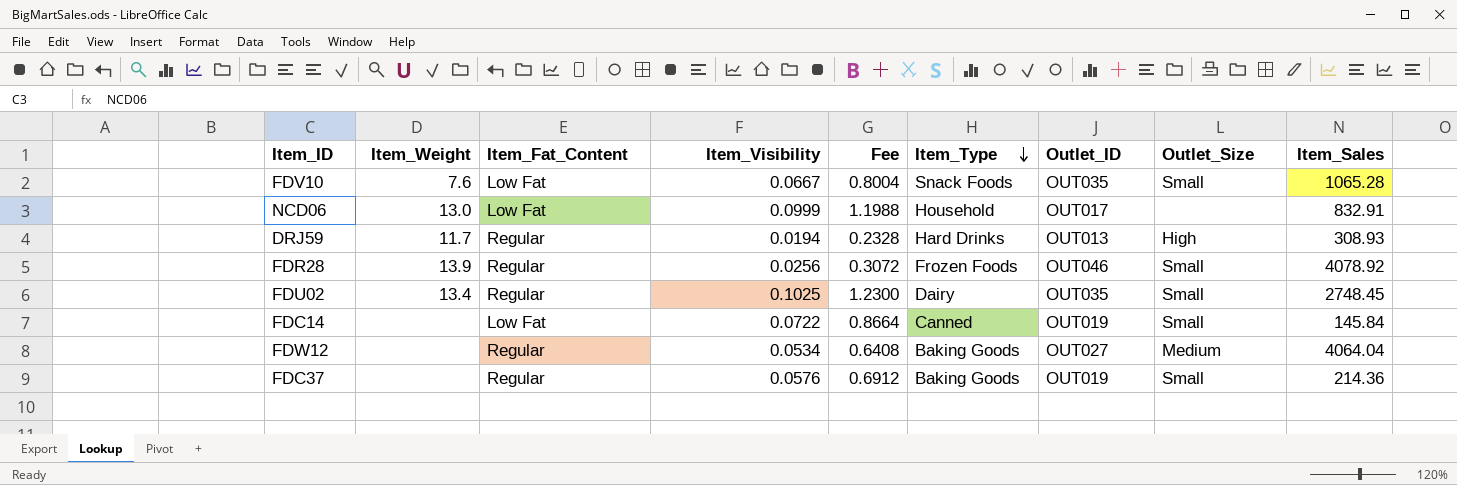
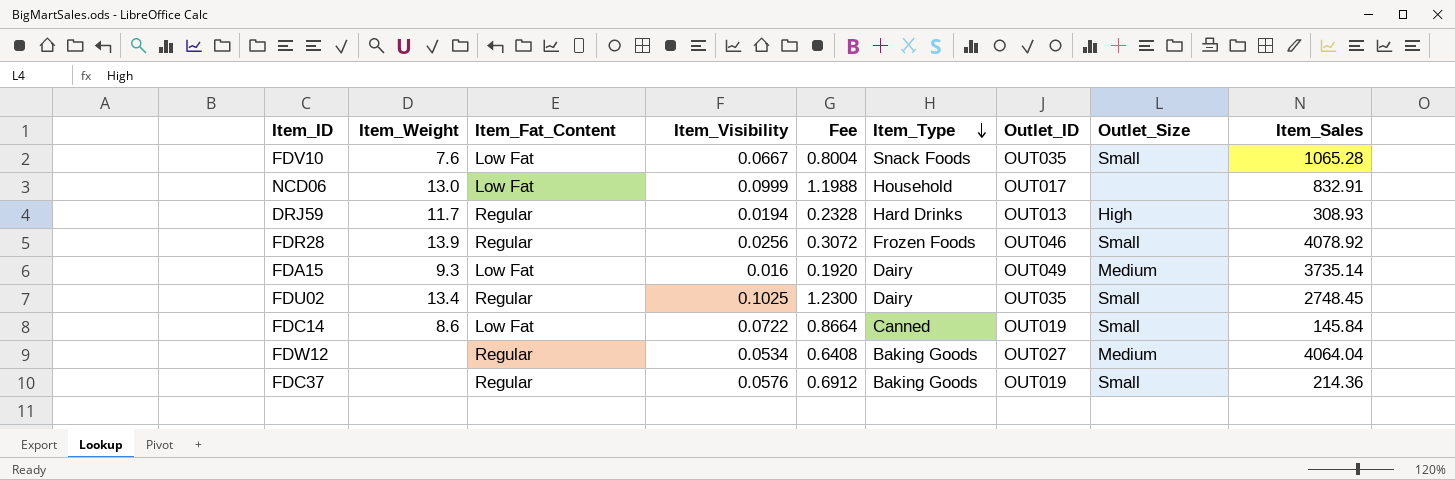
row FDA15: none -> 9.3 | Low Fat | 0.016 | 0.1920 | Dairy | OUT049 | Medium | 3735.14
FDC14 | Item_Weight: none -> 8.6

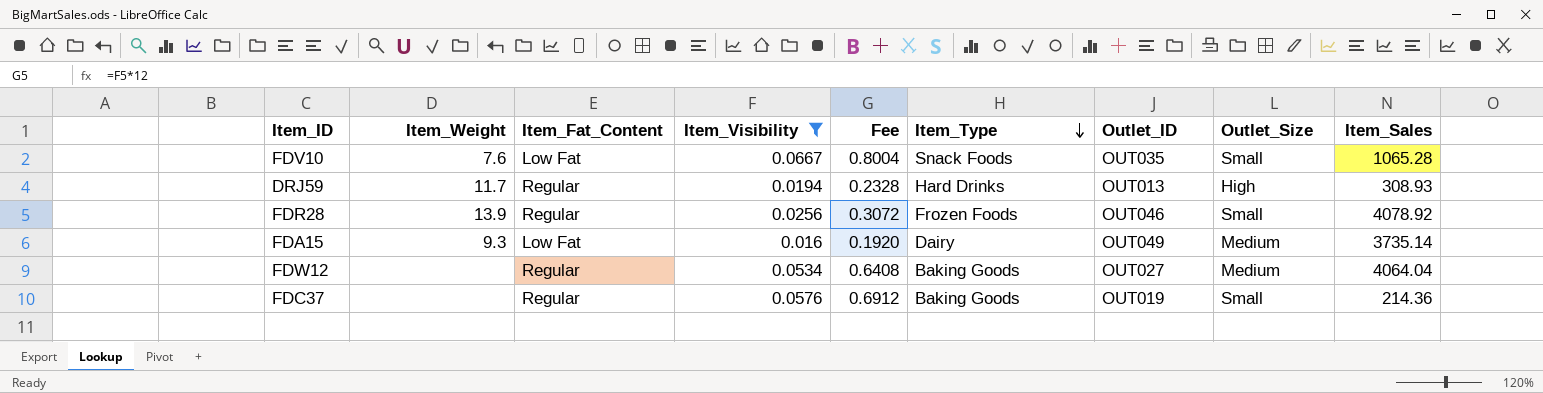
filter: none -> Item_Visibility <= 0.0667

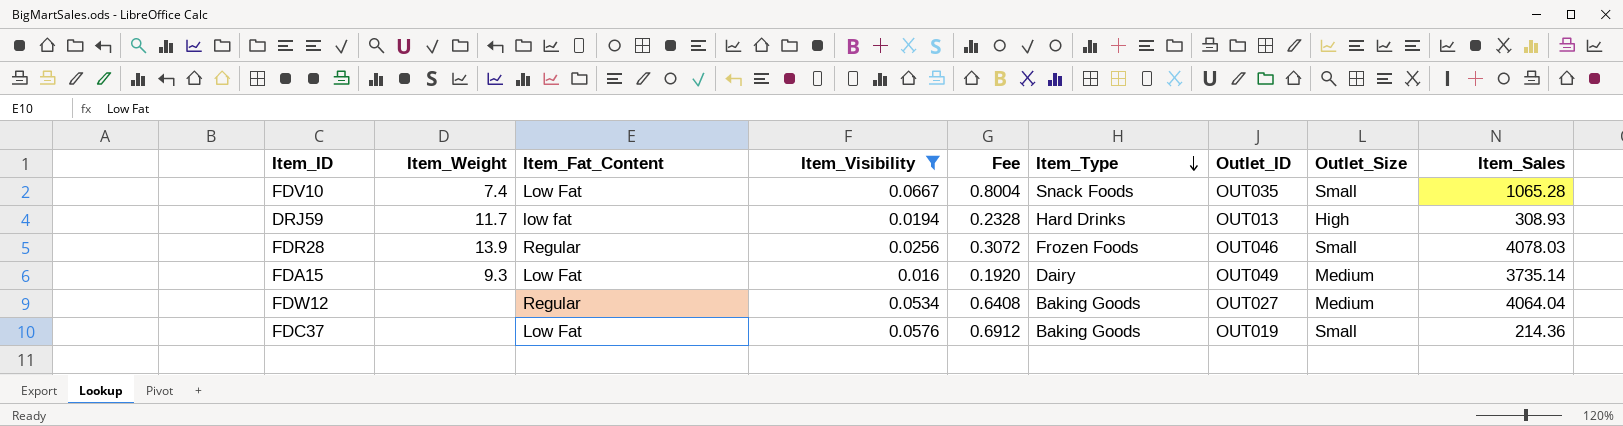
FDV10 | Item_Weight: 7.6 -> 7.4
DRJ59 | Item_Fat_Content: Regular -> low fat
FDR28 | Item_Sales: 4078.92 -> 4078.03
FDC37 | Item_Fat_Content: Regular -> Low Fat

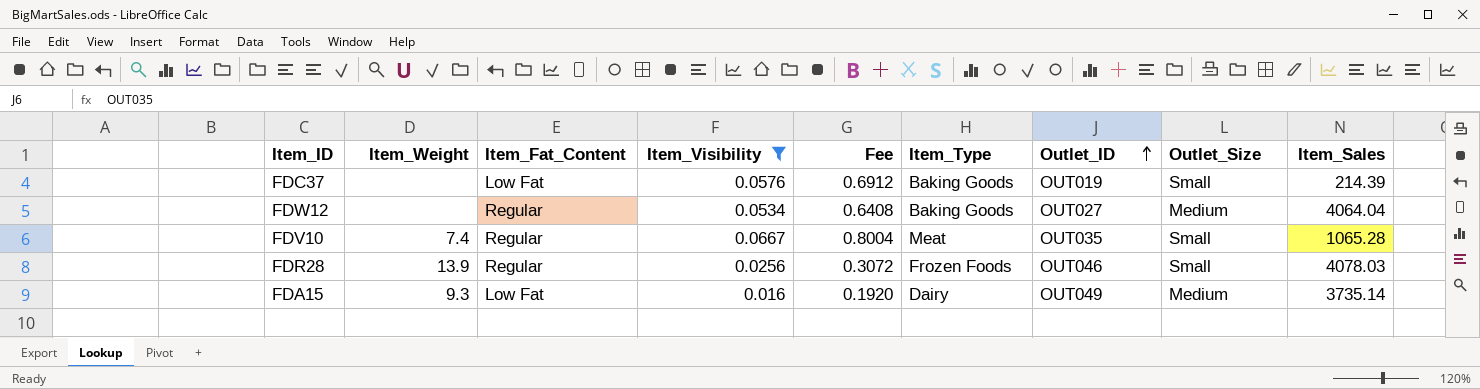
row order: Item_Type descending -> Outlet_ID ascending
row DRJ59: 11.7 | low fat | 0.0194 | 0.2328 | Hard Drinks | OUT013 | High | 308.93 -> none
FDC37 | Item_Sales: 214.36 -> 214.39
FDV10 | Item_Fat_Content: Low Fat -> Regular
FDV10 | Item_Type: Snack Foods -> Meat

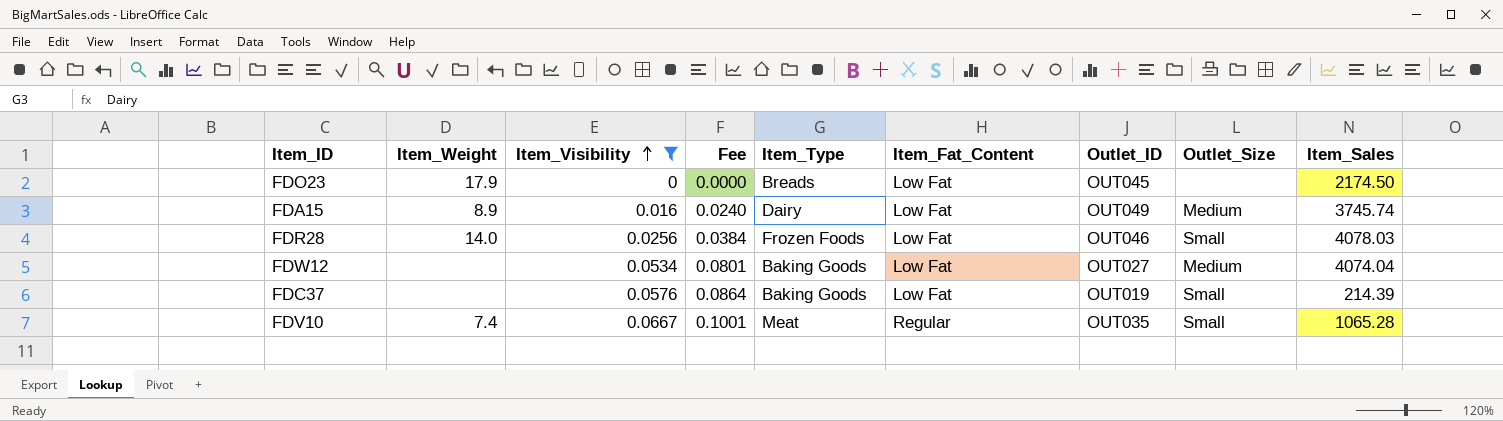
row order: Outlet_ID ascending -> Item_Visibility ascending
column Fee | formula: [Item_Visibility] * 12 -> [Item_Visibility] * 1.5
column Item_Fat_Content | position: 3 -> 6
row FDO23: none -> 17.9 | 0 | 0.0000 | Breads | Low Fat | OUT045 | none | 2174.50
FDA15 | Item_Weight: 9.3 -> 8.9
FDA15 | Item_Sales: 3735.14 -> 3745.74
FDR28 | Item_Weight: 13.9 -> 14.0
FDR28 | Item_Fat_Content: Regular -> Low Fat
FDW12 | Item_Fat_Content: Regular -> Low Fat
FDW12 | Item_Sales: 4064.04 -> 4074.04

